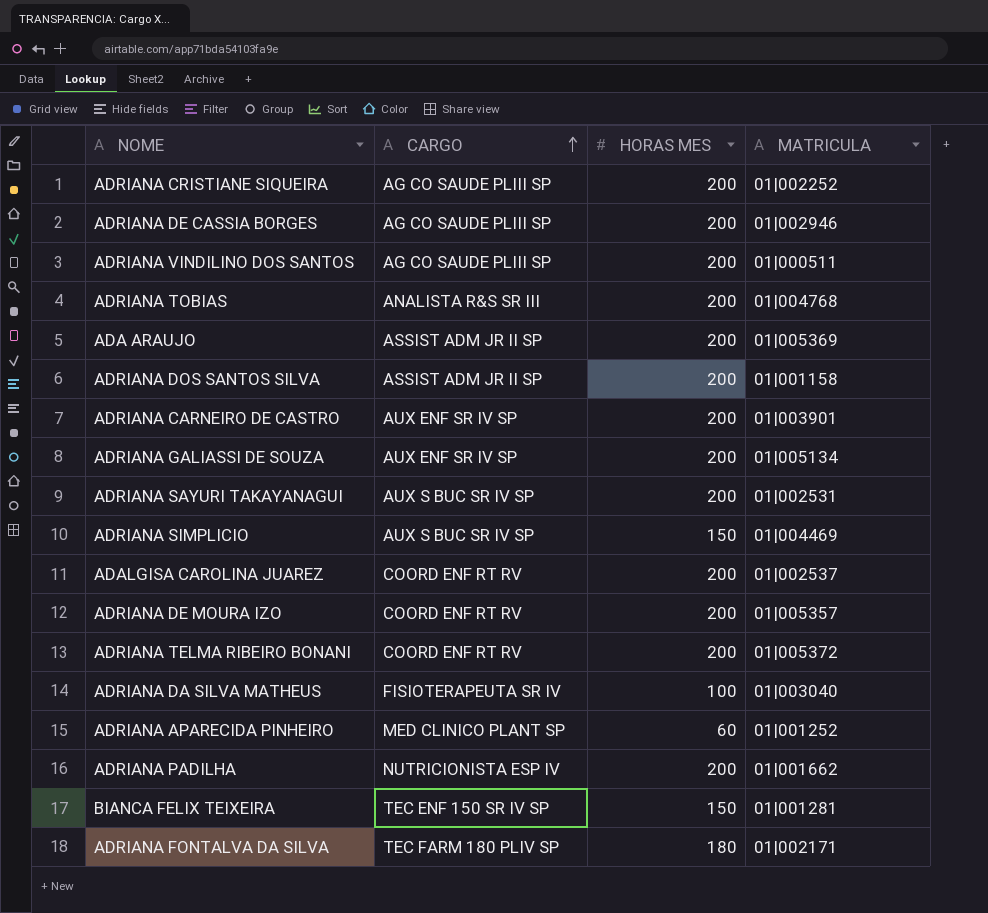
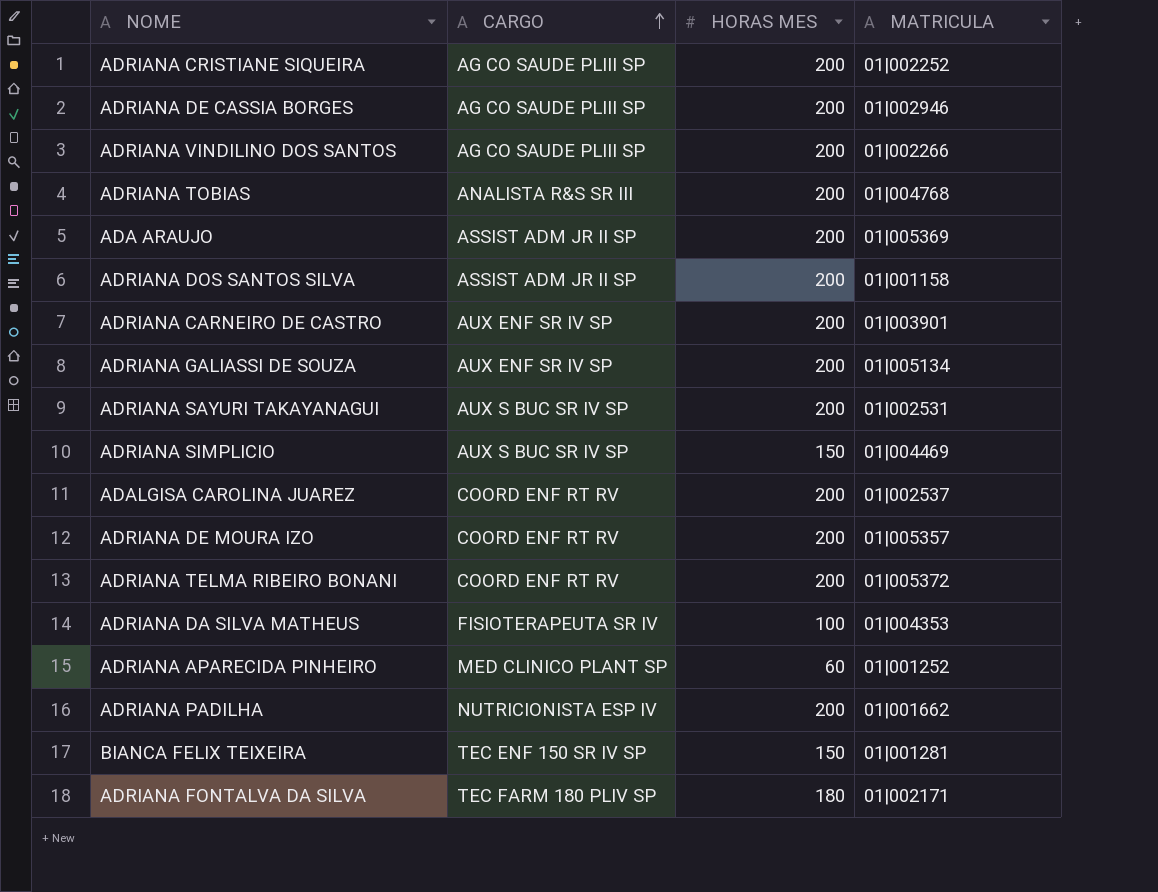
ADRIANA VINDILINO DOS SANTOS | MATRICULA: 01|000511 -> 01|002266
ADRIANA DA SILVA MATHEUS | MATRICULA: 01|003040 -> 01|004353

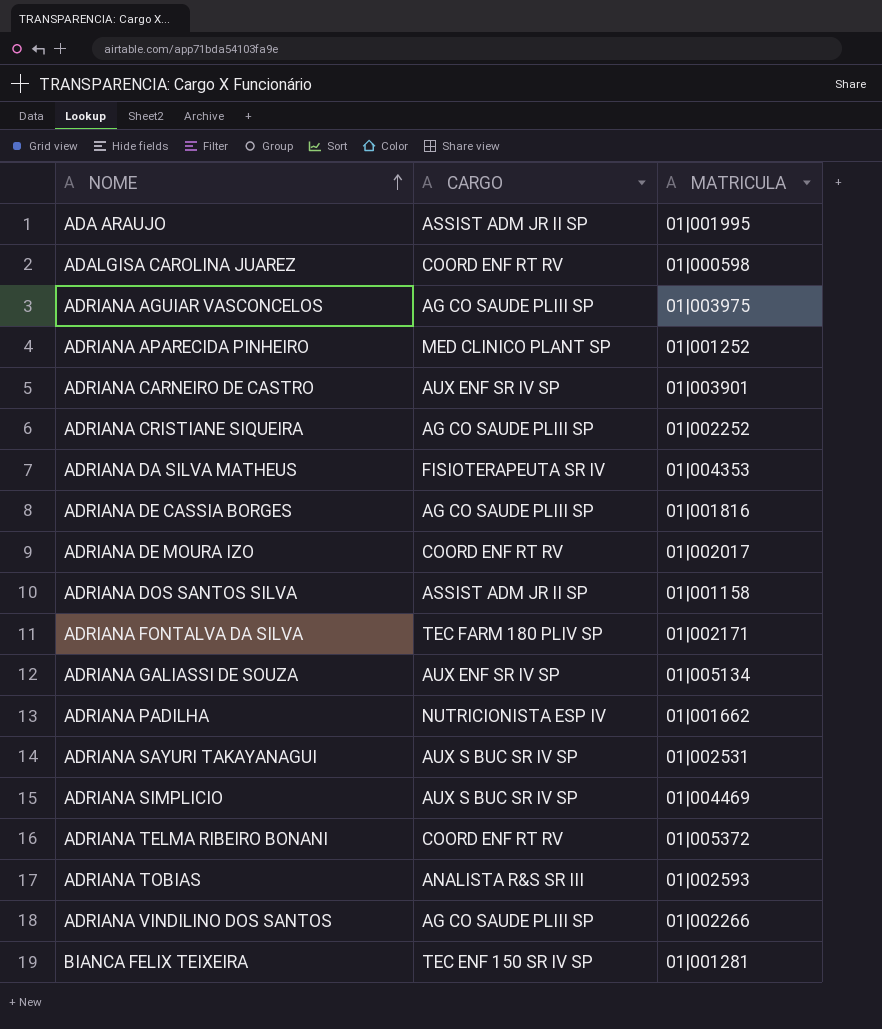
row order: CARGO ascending -> NOME ascending
column HORAS MES | position: 3 -> none
ADA ARAUJO | MATRICULA: 01|005369 -> 01|001995
ADALGISA CAROLINA JUAREZ | MATRICULA: 01|002537 -> 01|000598
row ADRIANA AGUIAR VASCONCELOS: none -> AG CO SAUDE PLIII SP | 01|003975
ADRIANA DE CASSIA BORGES | MATRICULA: 01|002946 -> 01|001816
ADRIANA DE MOURA IZO | MATRICULA: 01|005357 -> 01|002017
ADRIANA TOBIAS | MATRICULA: 01|004768 -> 01|002593

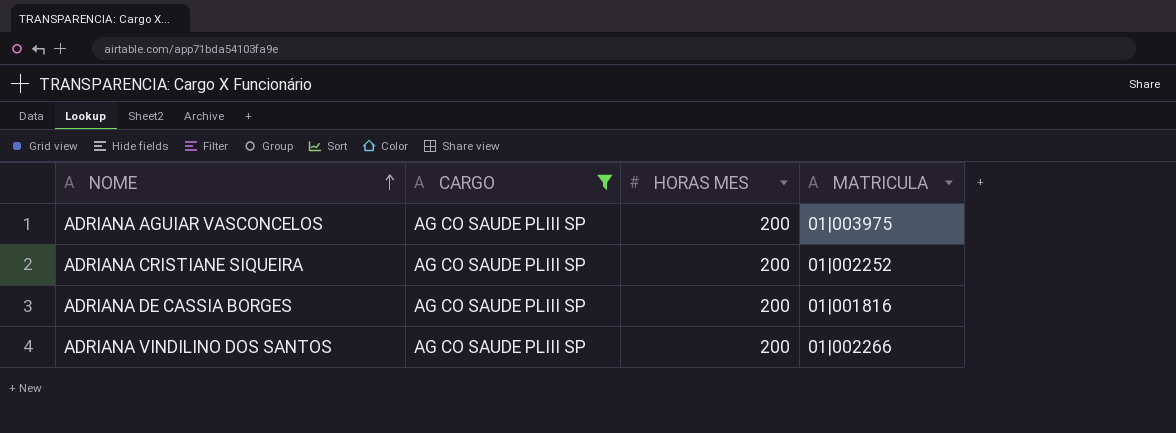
filter: none -> CARGO = AG CO SAUDE PLIII SP
column HORAS MES | position: none -> 3

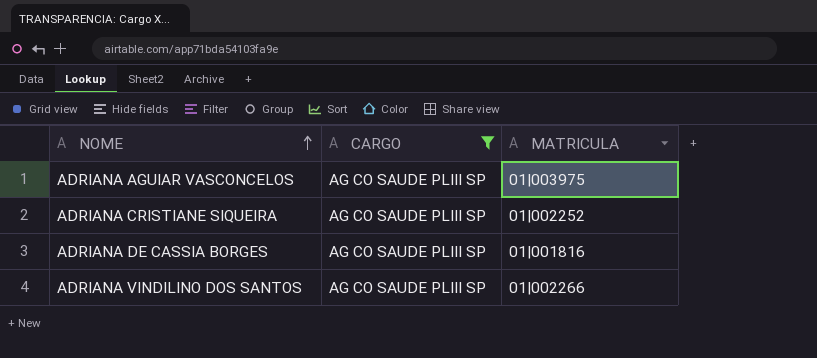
column HORAS MES | position: 3 -> none

